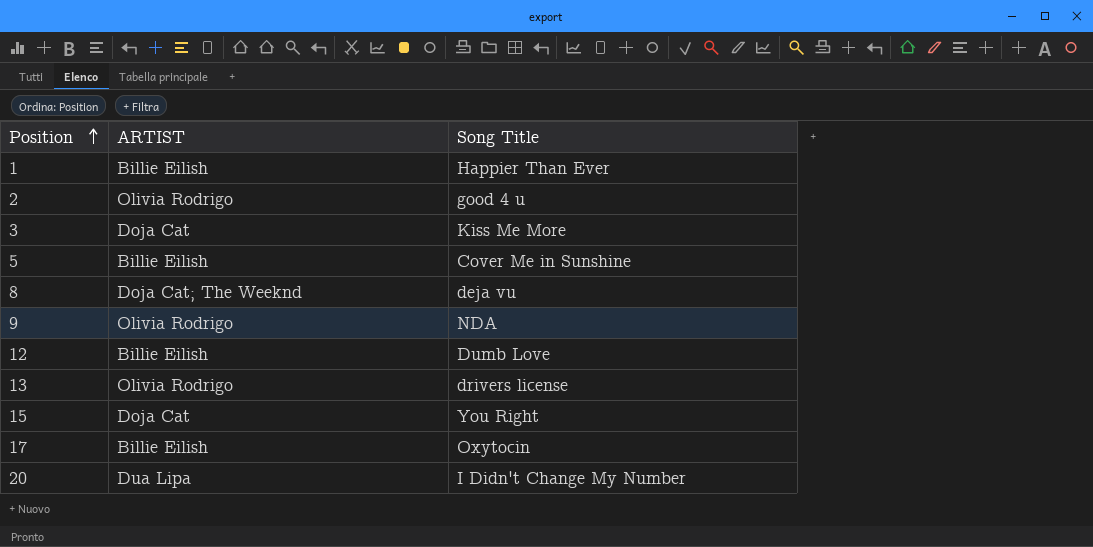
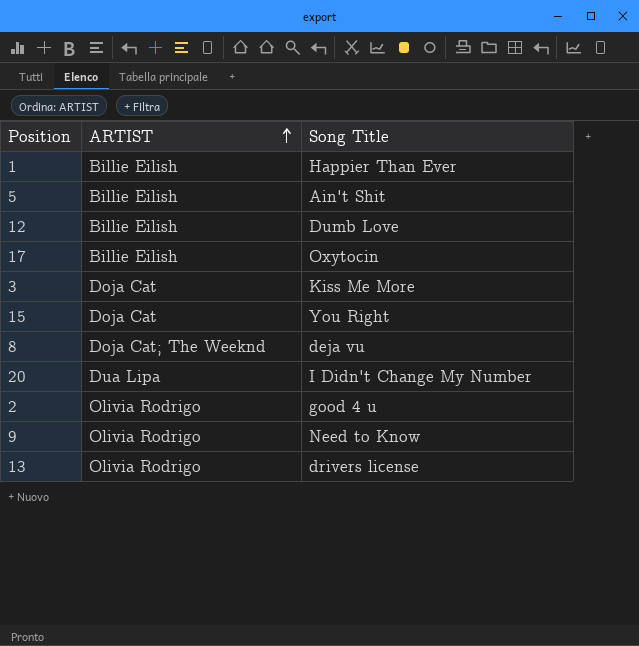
row order: Position ascending -> ARTIST ascending
5 | Song Title: Cover Me in Sunshine -> Ain't Shit
9 | Song Title: NDA -> Need to Know

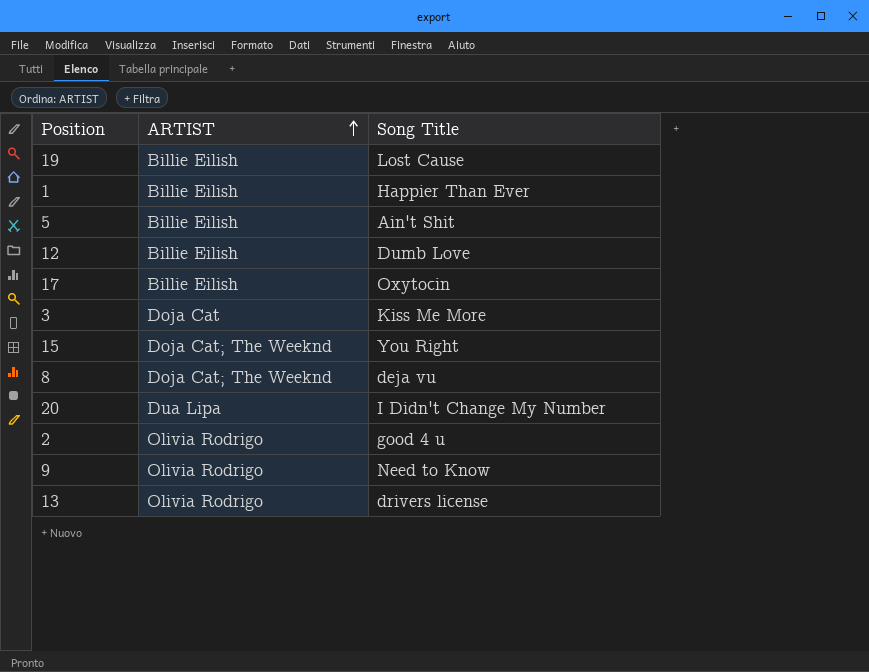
row 19: none -> Billie Eilish | Lost Cause
15 | ARTIST: Doja Cat -> Doja Cat; The Weeknd

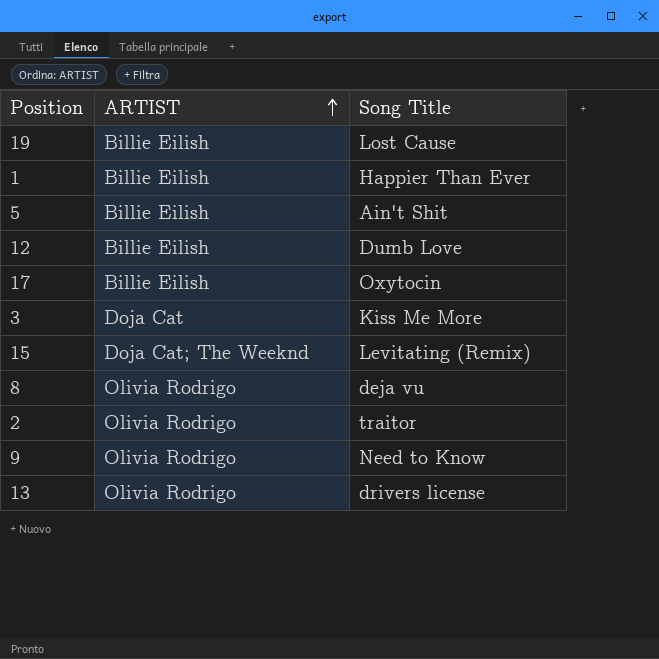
row 20: Dua Lipa | I Didn't Change My Number -> none
15 | Song Title: You Right -> Levitating (Remix)
8 | ARTIST: Doja Cat; The Weeknd -> Olivia Rodrigo
2 | Song Title: good 4 u -> traitor

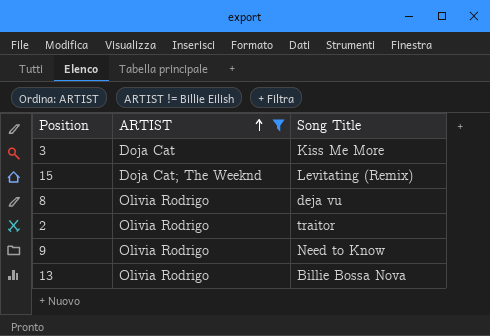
filter: none -> ARTIST != Billie Eilish
13 | Song Title: drivers license -> Billie Bossa Nova

